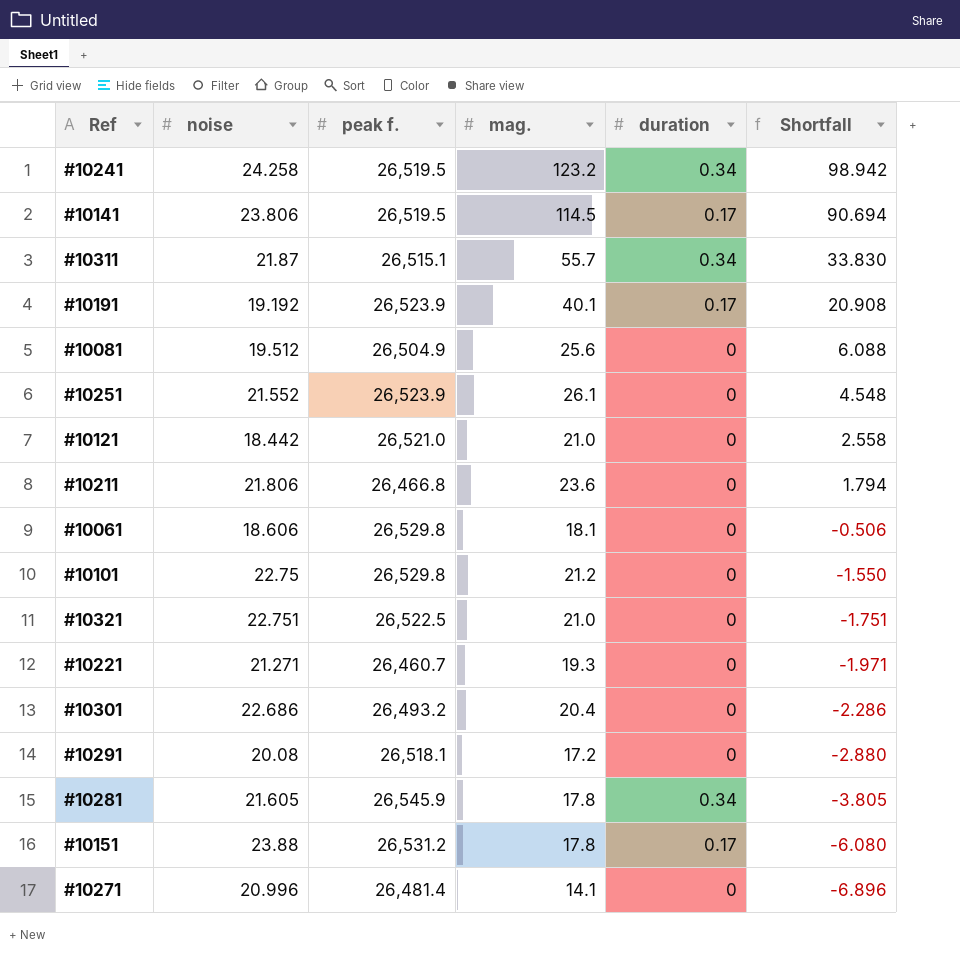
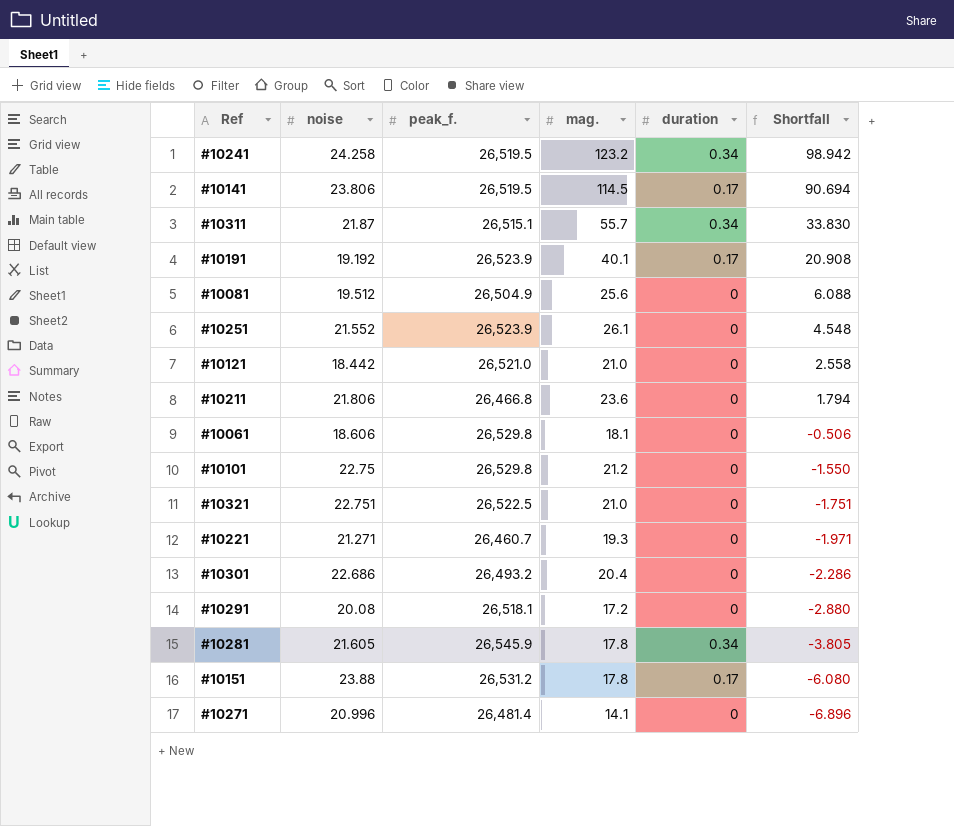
column name: peak f. -> peak_f.

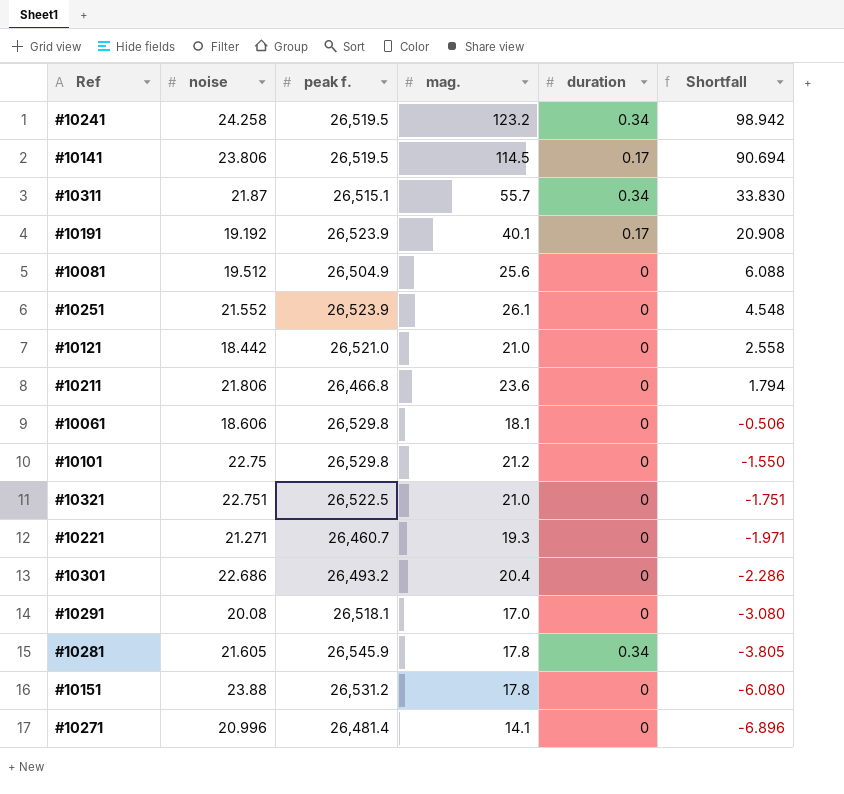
column name: peak_f. -> peak f.
#10291 | mag.: 17.2 -> 17.0
#10291 | Shortfall: -2.880 -> -3.080
#10151 | duration: 0.17 -> 0

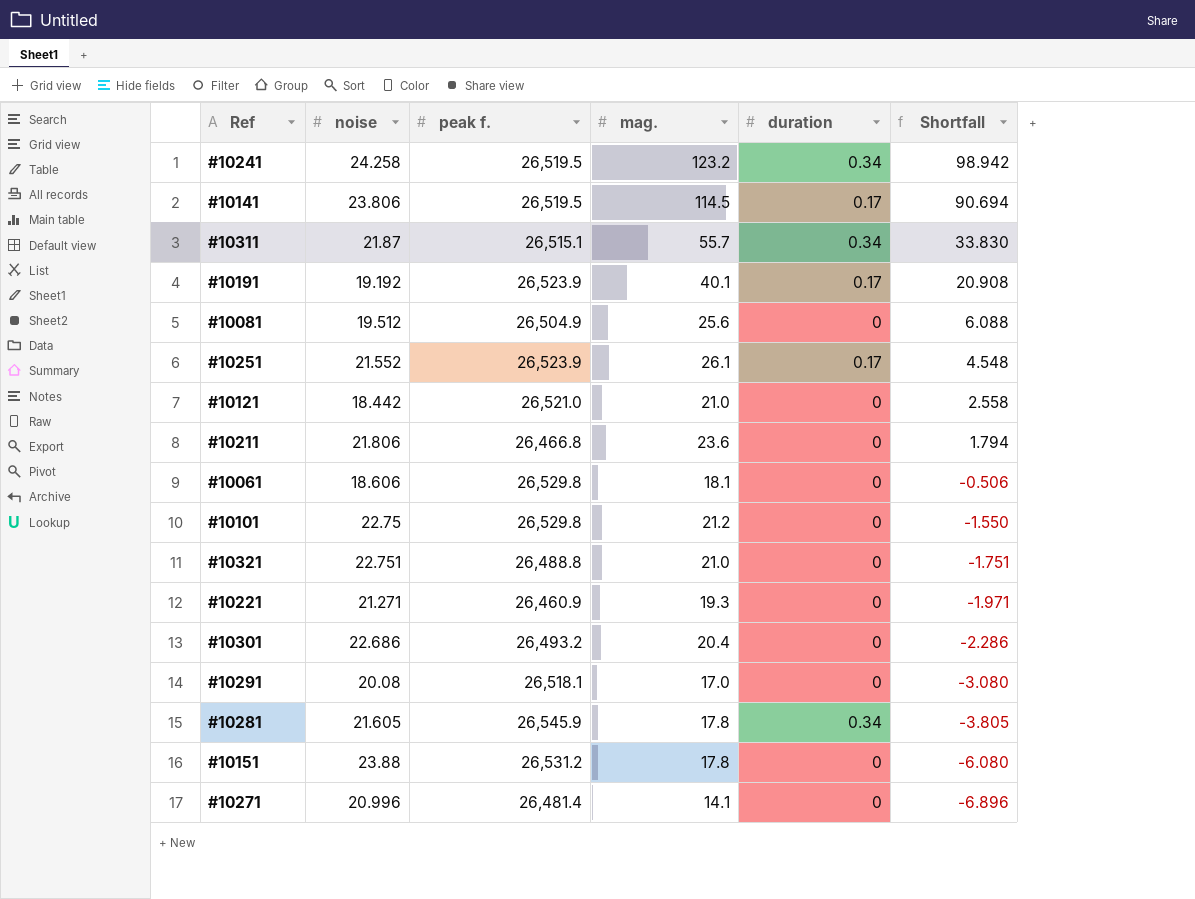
#10251 | duration: 0 -> 0.17
#10321 | peak f.: 26,522.5 -> 26,488.8
#10221 | peak f.: 26,460.7 -> 26,460.9

